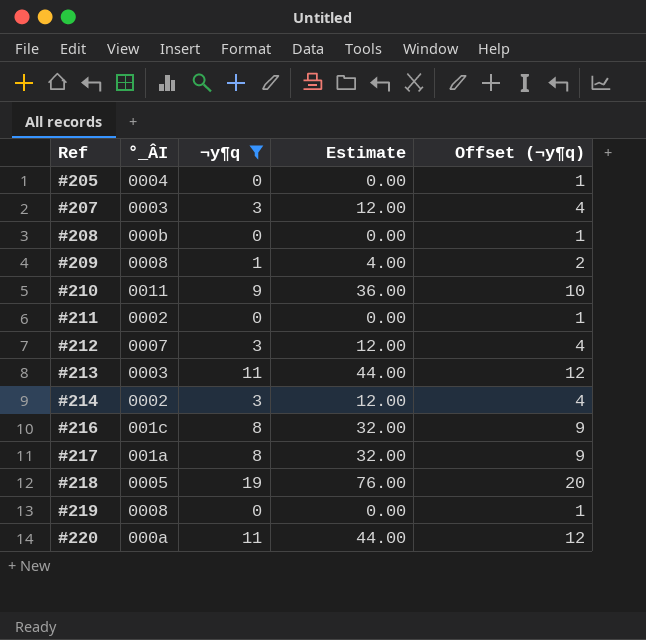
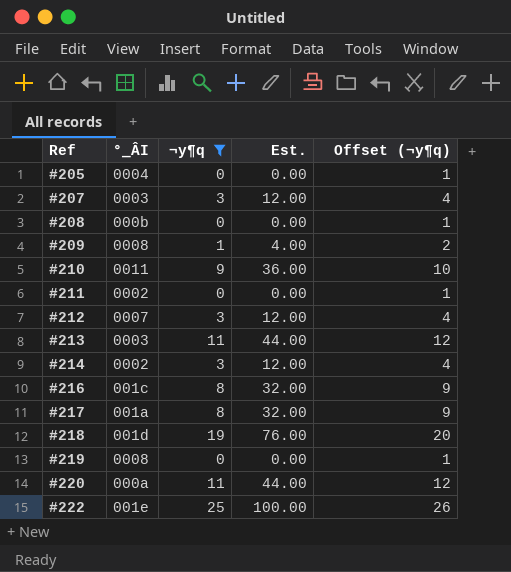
column name: Estimate -> Est.
#218 | °_ÂI: 0005 -> 001d
row #222: none -> 001e | 25 | 100.00 | 26

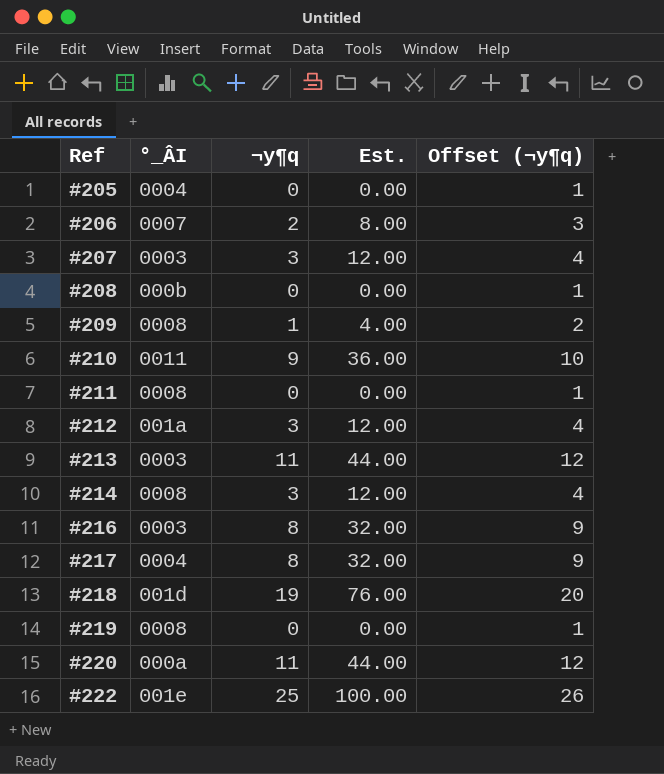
filter: ¬y¶q != 2 -> none
#211 | °_ÂI: 0002 -> 0008
#212 | °_ÂI: 0007 -> 001a
#214 | °_ÂI: 0002 -> 0008
#216 | °_ÂI: 001c -> 0003
#217 | °_ÂI: 001a -> 0004

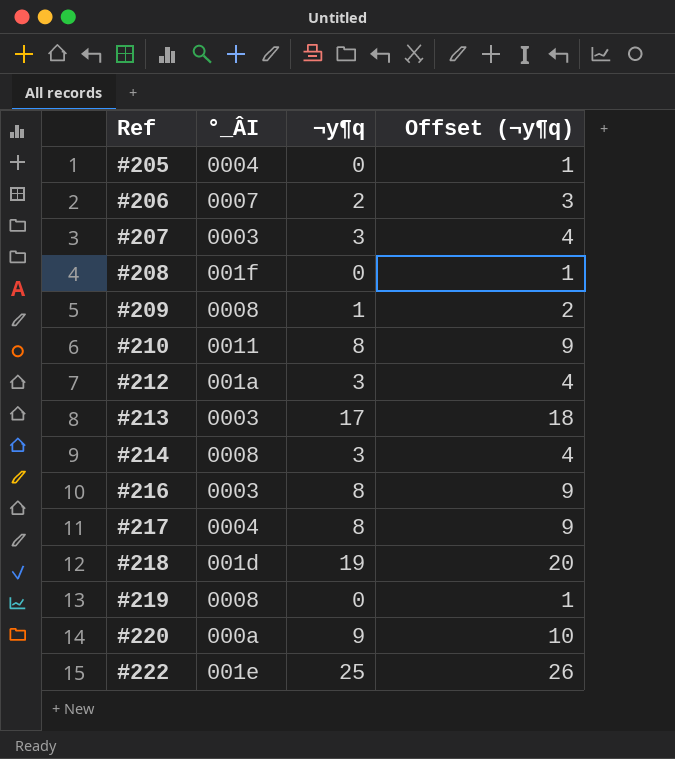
column Est. | formula: [¬y¶q] * 4 -> none
row #211: 0008 | 0 | 0.00 | 1 -> none
#208 | °_ÂI: 000b -> 001f
#210 | ¬y¶q: 9 -> 8
#210 | Offset (¬y¶q): 10 -> 9
#213 | ¬y¶q: 11 -> 17
#213 | Offset (¬y¶q): 12 -> 18
#220 | ¬y¶q: 11 -> 9
#220 | Offset (¬y¶q): 12 -> 10

